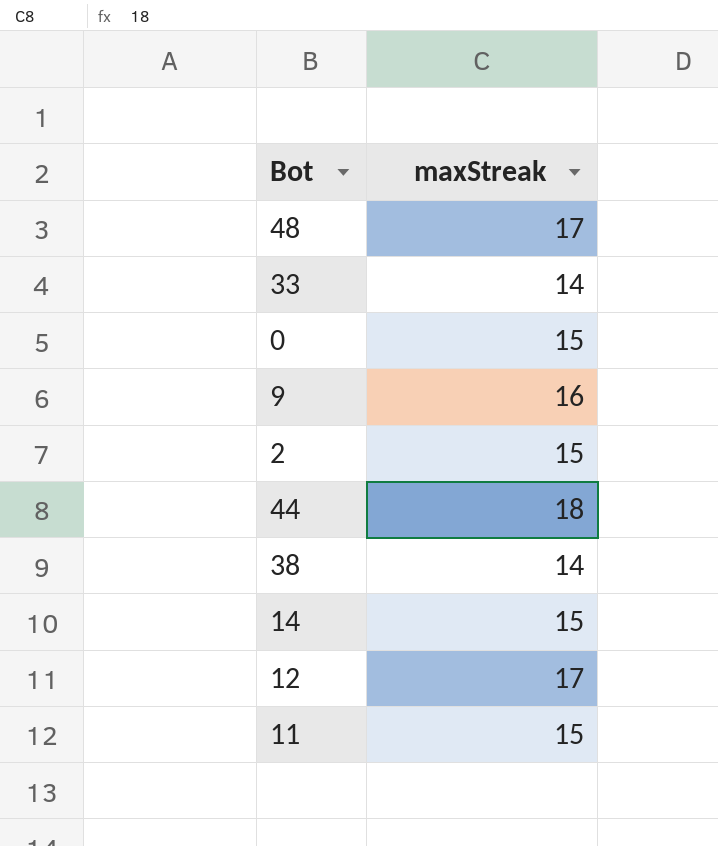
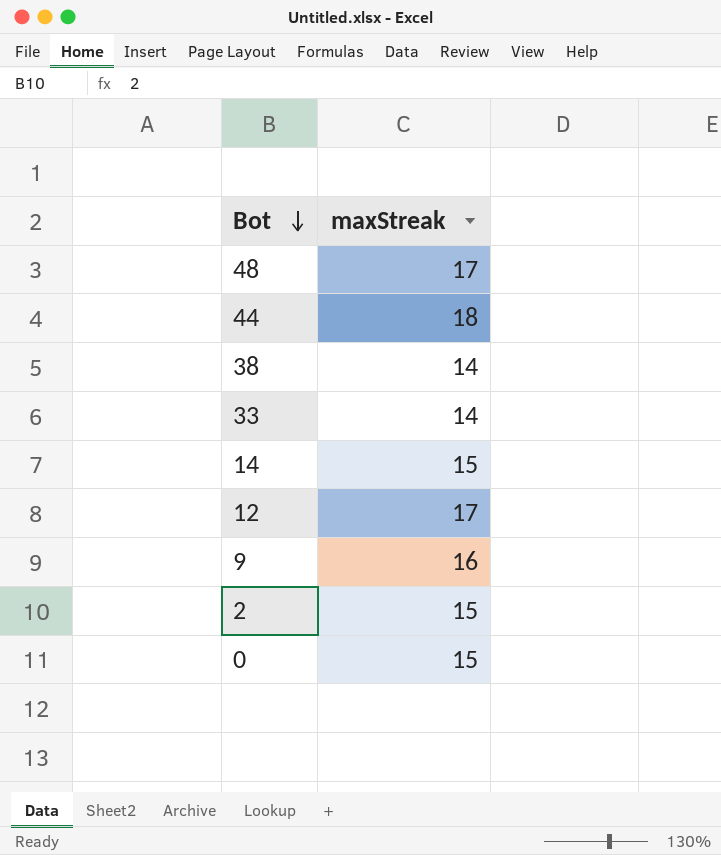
row order: none -> Bot descending
row 11: 15 -> none

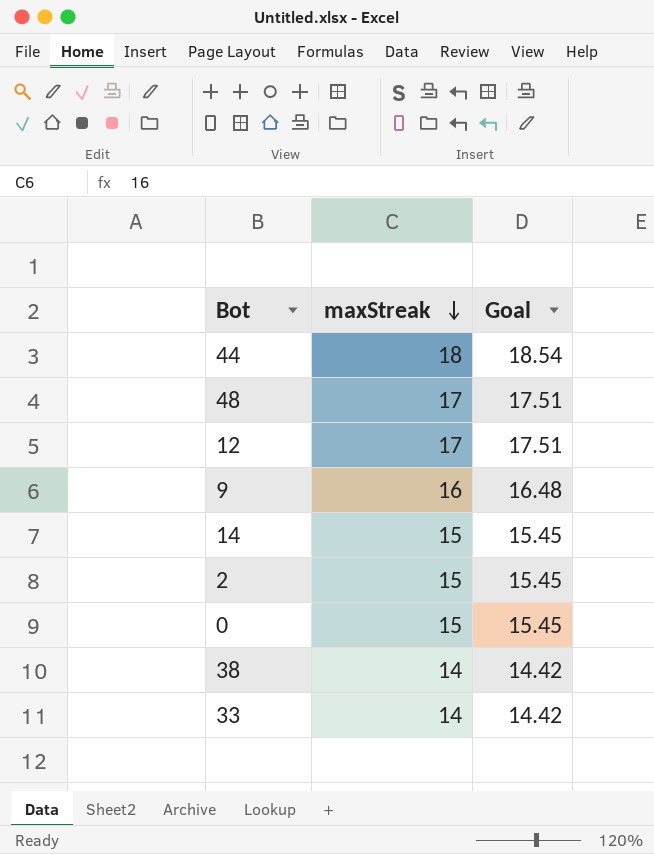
row order: Bot descending -> maxStreak descending
column Goal | formula: none -> [maxStreak] * 1.03

